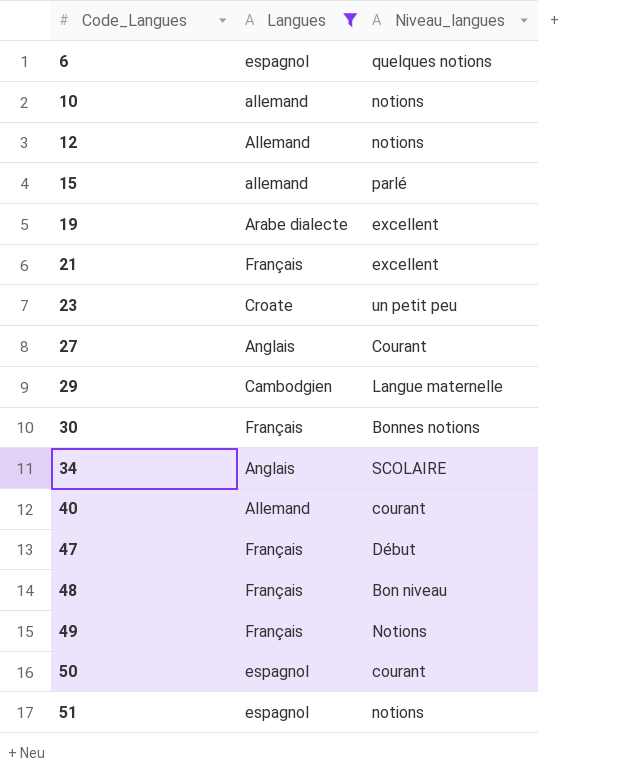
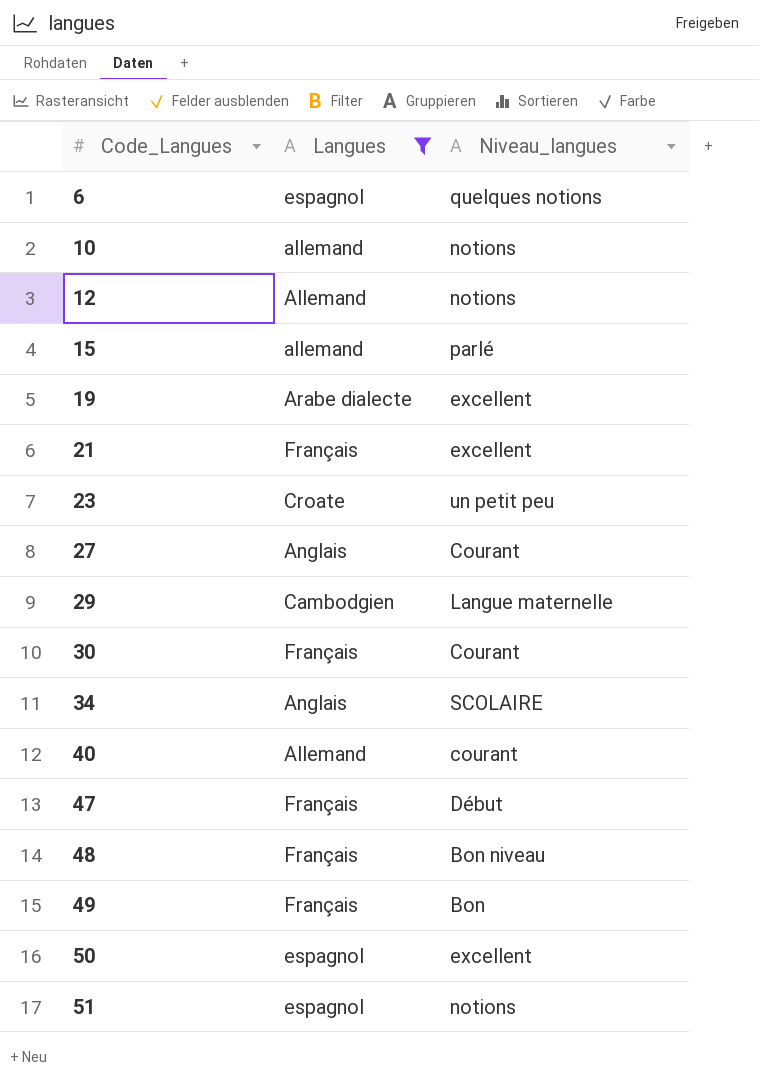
30 | Niveau_langues: Bonnes notions -> Courant
49 | Niveau_langues: Notions -> Bon
50 | Niveau_langues: courant -> excellent

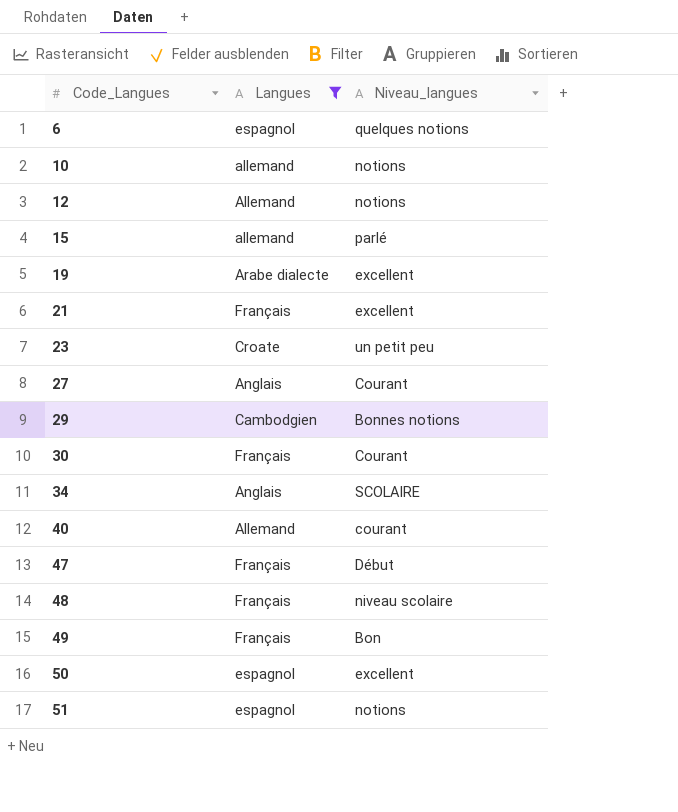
29 | Niveau_langues: Langue maternelle -> Bonnes notions
48 | Niveau_langues: Bon niveau -> niveau scolaire

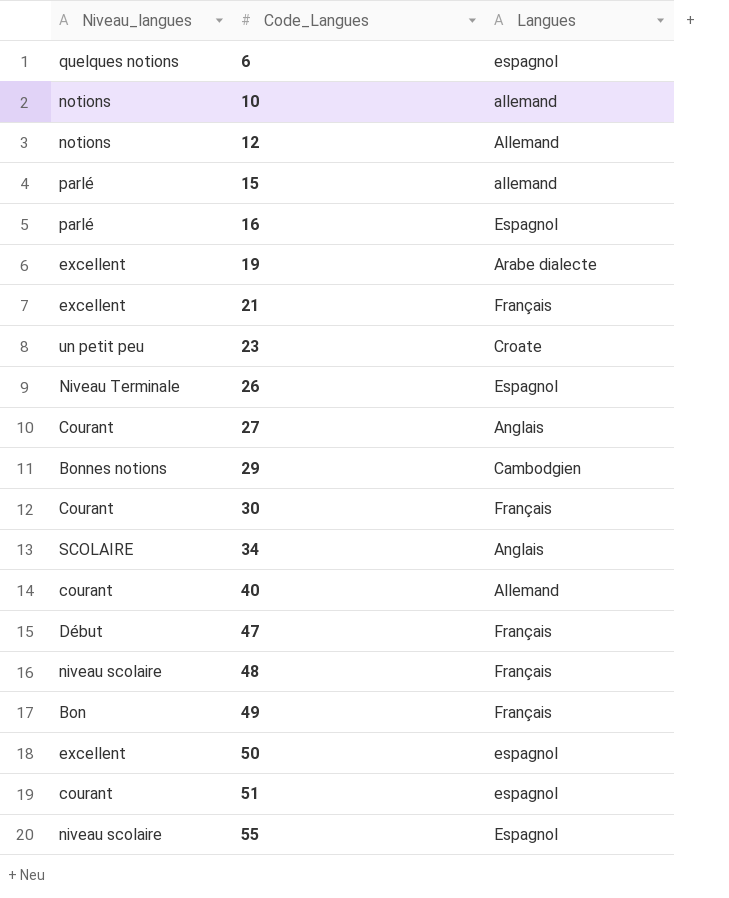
filter: Langues != Espagnol -> none
column Niveau_langues | position: 3 -> 1
51 | Niveau_langues: notions -> courant

